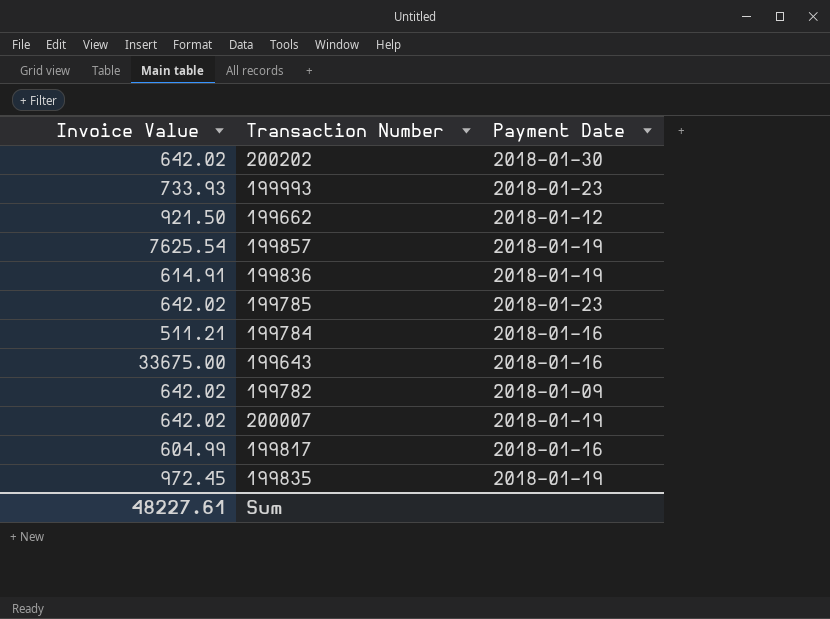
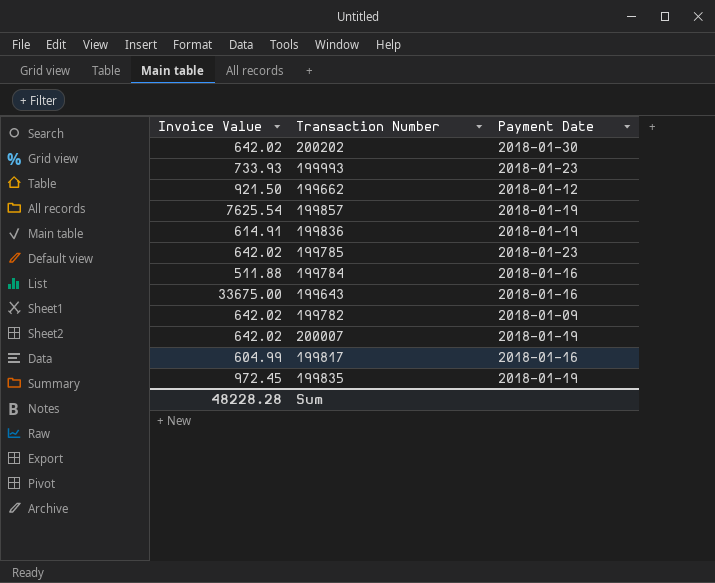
199784 | Invoice Value: 511.21 -> 511.88
Sum | Invoice Value: 48227.61 -> 48228.28

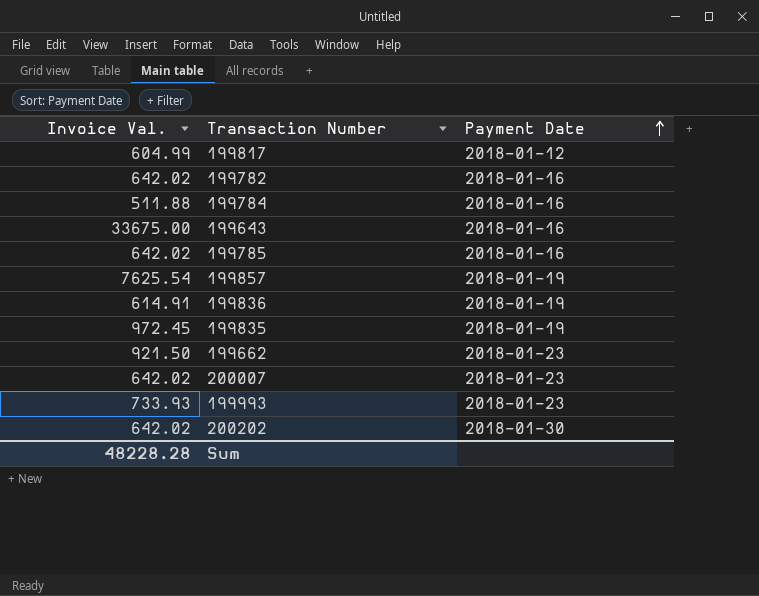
row order: none -> Payment Date ascending
column name: Invoice Value -> Invoice Val.
199817 | Payment Date: 2018-01-16 -> 2018-01-12
199782 | Payment Date: 2018-01-09 -> 2018-01-16
199785 | Payment Date: 2018-01-23 -> 2018-01-16
199662 | Payment Date: 2018-01-12 -> 2018-01-23
200007 | Payment Date: 2018-01-19 -> 2018-01-23

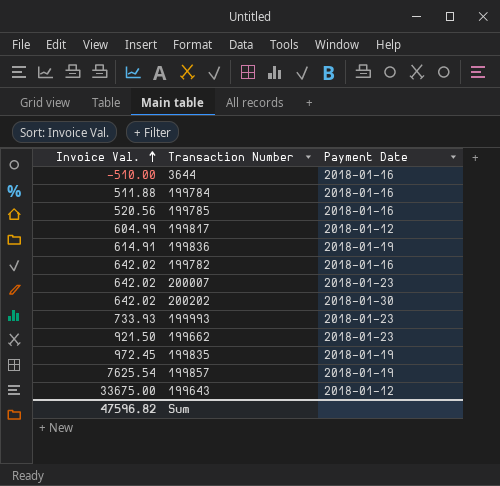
row order: Payment Date ascending -> Invoice Val. ascending
row 3644: none -> -510.00 | 2018-01-16
199785 | Invoice Val.: 642.02 -> 520.56
199643 | Payment Date: 2018-01-16 -> 2018-01-12
Sum | Invoice Val.: 48228.28 -> 47596.82

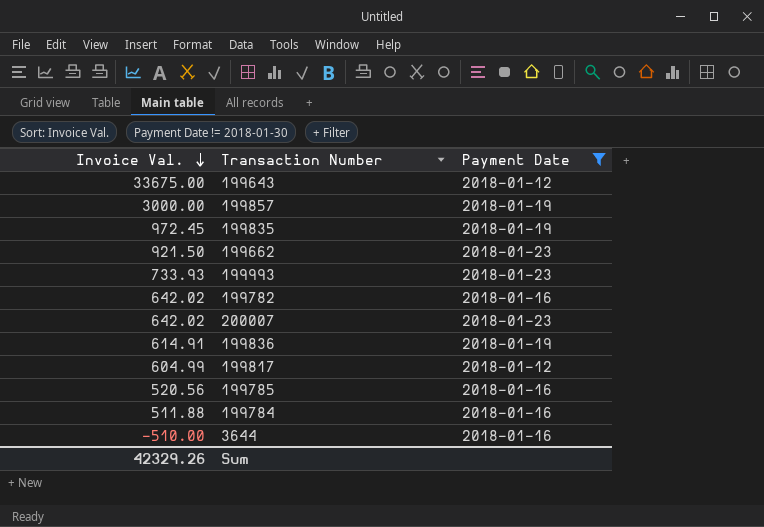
filter: none -> Payment Date != 2018-01-30
row order: Invoice Val. ascending -> Invoice Val. descending
199857 | Invoice Val.: 7625.54 -> 3000.00
Sum | Invoice Val.: 47596.82 -> 42329.26

